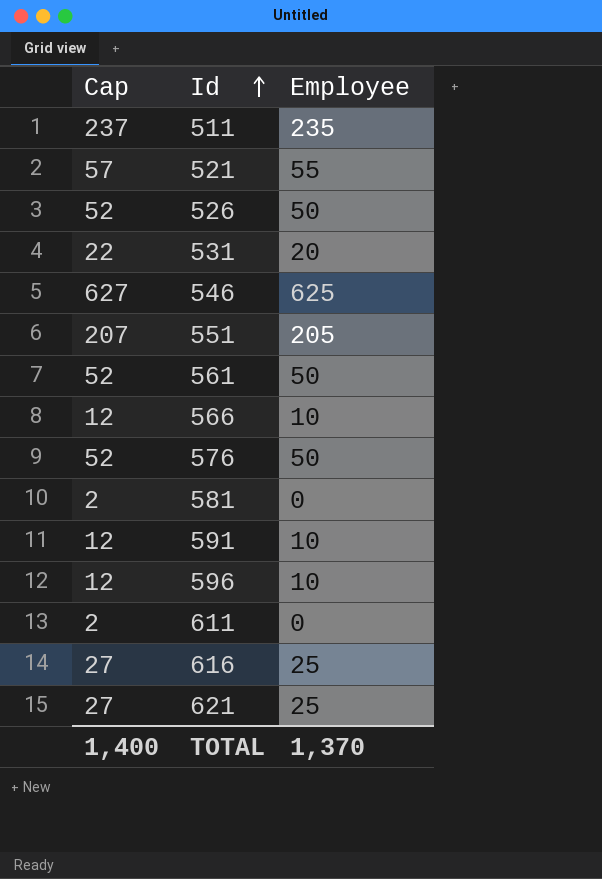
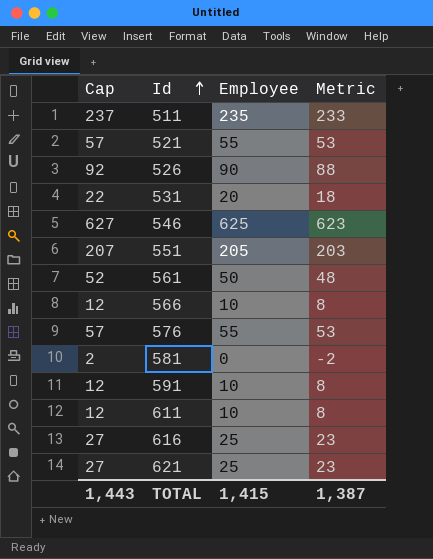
column Metric | formula: none -> [Employee] - 2
row 596: 12 | 10 -> none
526 | Cap: 52 -> 92
526 | Employee: 50 -> 90
576 | Cap: 52 -> 57
576 | Employee: 50 -> 55
611 | Cap: 2 -> 12
611 | Employee: 0 -> 10
TOTAL | Cap: 1,400 -> 1,443
TOTAL | Employee: 1,370 -> 1,415

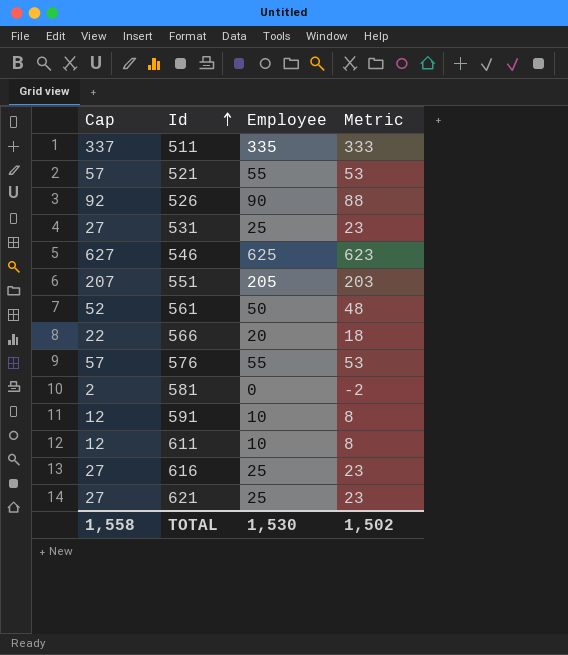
511 | Cap: 237 -> 337
511 | Employee: 235 -> 335
511 | Metric: 233 -> 333
531 | Cap: 22 -> 27
531 | Employee: 20 -> 25
531 | Metric: 18 -> 23
566 | Cap: 12 -> 22
566 | Employee: 10 -> 20
566 | Metric: 8 -> 18
TOTAL | Cap: 1,443 -> 1,558
TOTAL | Employee: 1,415 -> 1,530
TOTAL | Metric: 1,387 -> 1,502

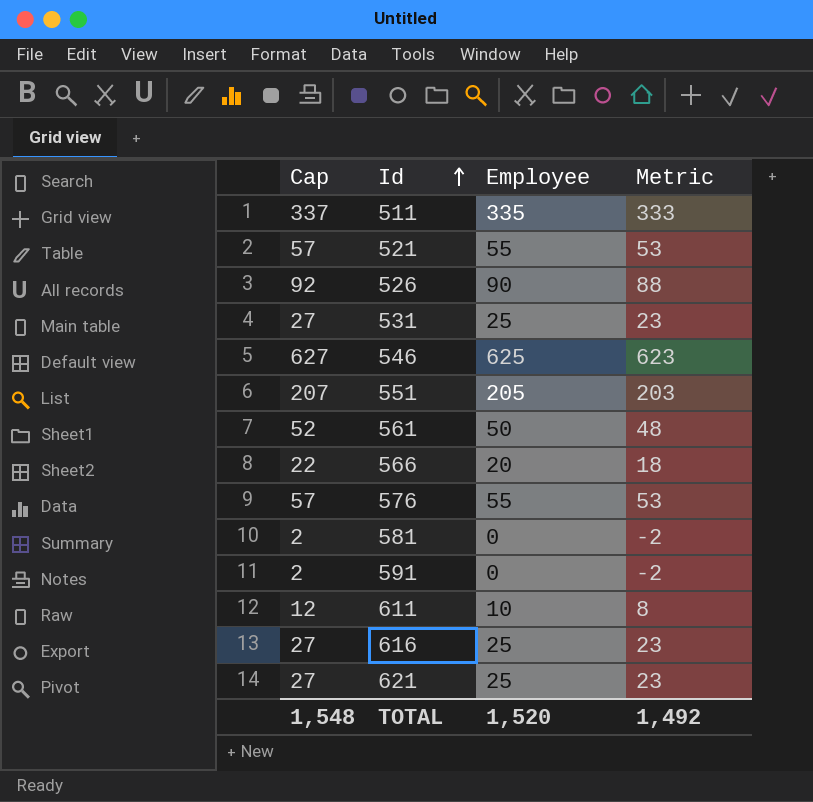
591 | Cap: 12 -> 2
591 | Employee: 10 -> 0
591 | Metric: 8 -> -2
TOTAL | Cap: 1,558 -> 1,548
TOTAL | Employee: 1,530 -> 1,520
TOTAL | Metric: 1,502 -> 1,492

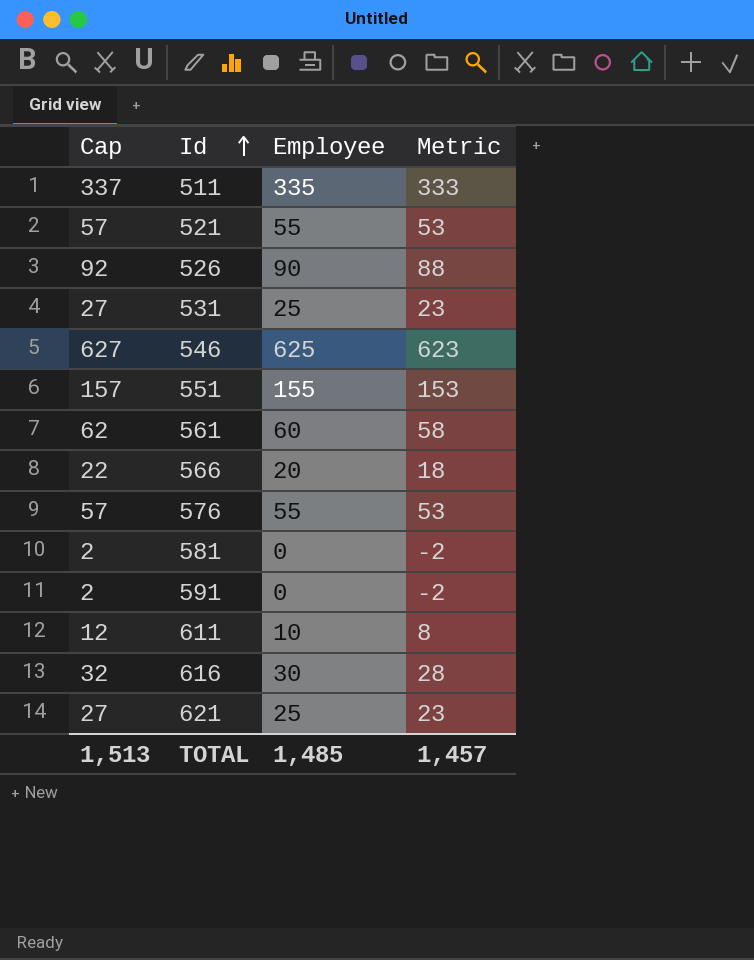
551 | Cap: 207 -> 157
551 | Employee: 205 -> 155
551 | Metric: 203 -> 153
561 | Cap: 52 -> 62
561 | Employee: 50 -> 60
561 | Metric: 48 -> 58
616 | Cap: 27 -> 32
616 | Employee: 25 -> 30
616 | Metric: 23 -> 28
TOTAL | Cap: 1,548 -> 1,513
TOTAL | Employee: 1,520 -> 1,485
TOTAL | Metric: 1,492 -> 1,457

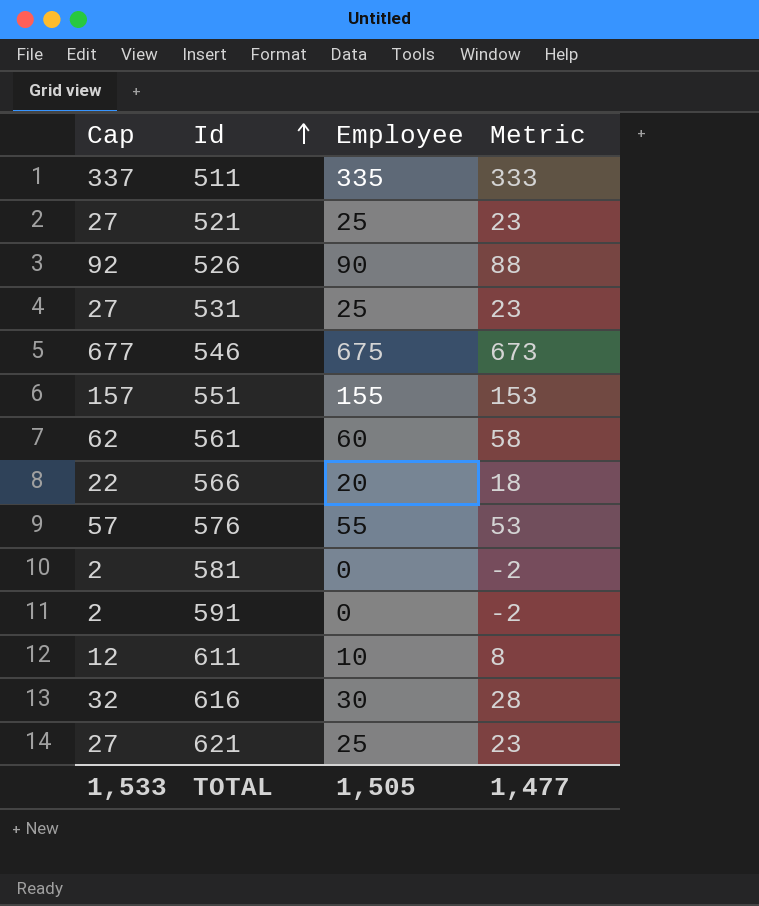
521 | Cap: 57 -> 27
521 | Employee: 55 -> 25
521 | Metric: 53 -> 23
546 | Cap: 627 -> 677
546 | Employee: 625 -> 675
546 | Metric: 623 -> 673
TOTAL | Cap: 1,513 -> 1,533
TOTAL | Employee: 1,485 -> 1,505
TOTAL | Metric: 1,457 -> 1,477

